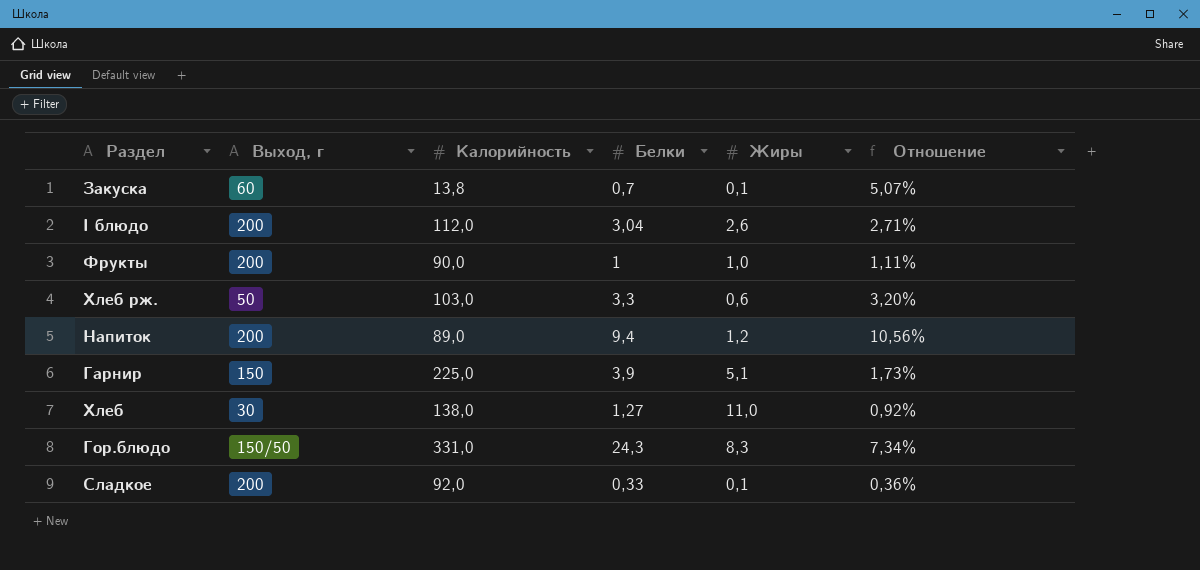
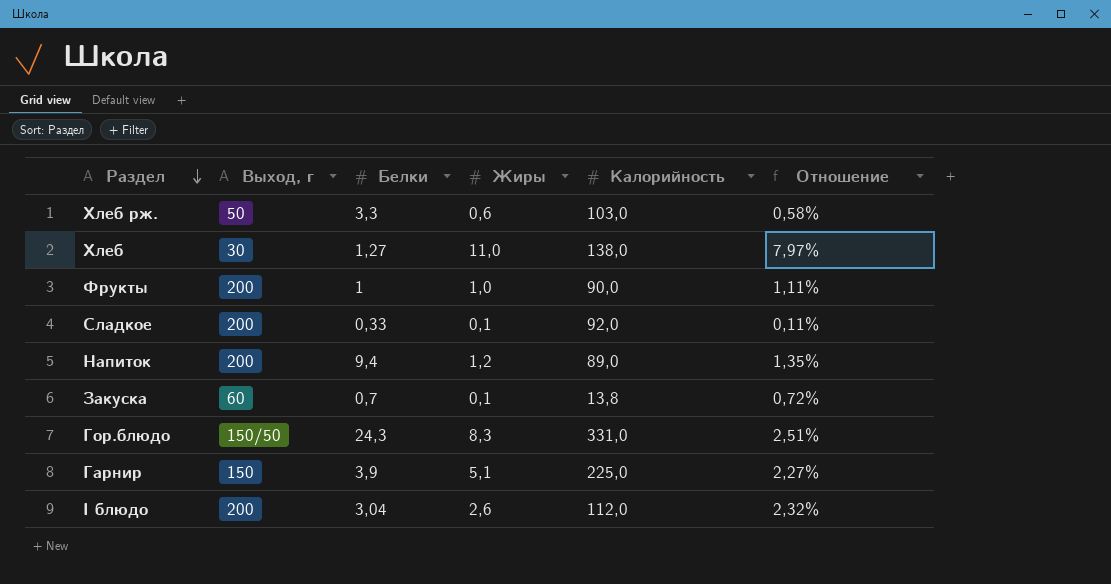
row order: none -> Раздел descending
column Калорийность | position: 3 -> 5
column Отношение | formula: [Белки] / [Калорийность] -> [Жиры] / [Калорийность]

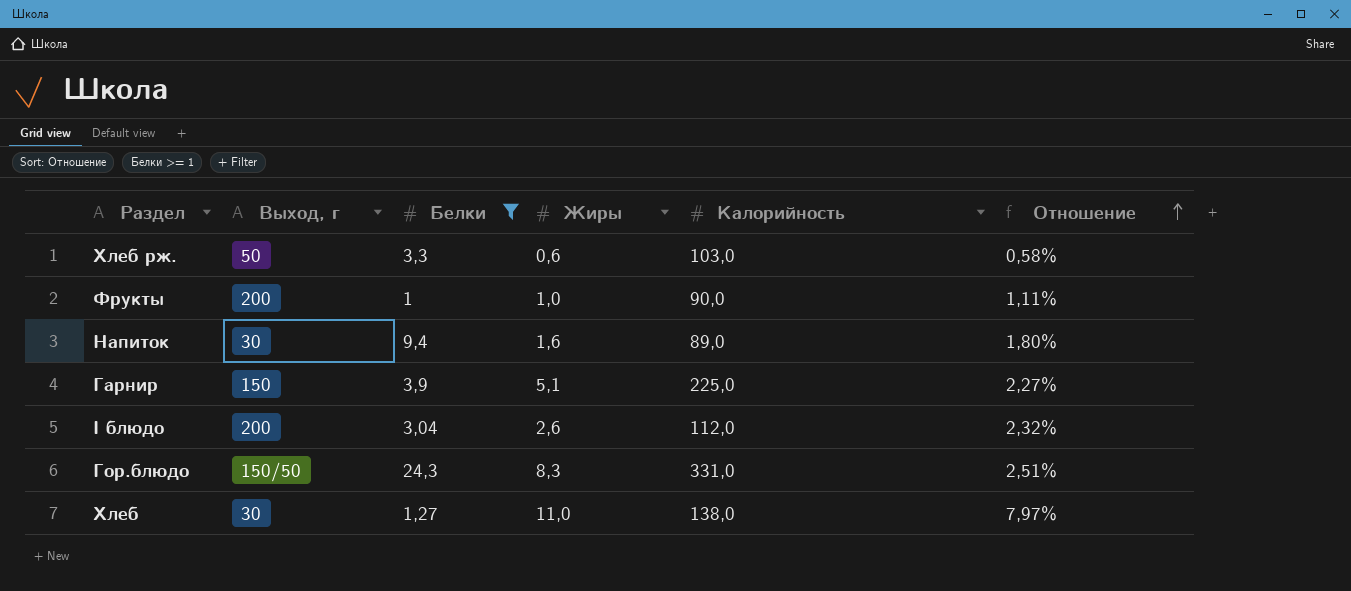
filter: none -> Белки >= 1
row order: Раздел descending -> Отношение ascending
Напиток | Выход, г: 200 -> 30
Напиток | Жиры: 1,2 -> 1,6
Напиток | Отношение: 1,35% -> 1,80%

